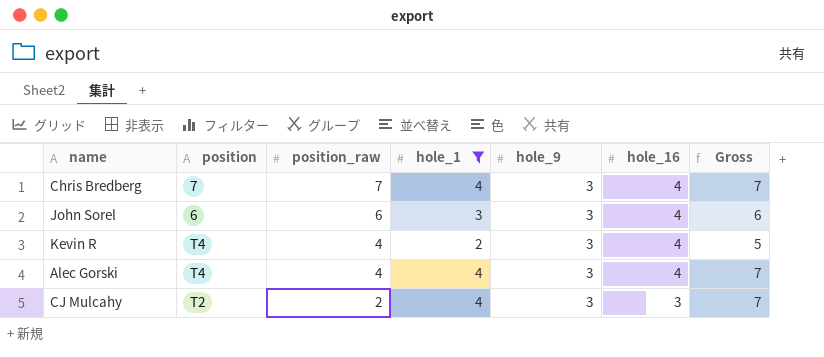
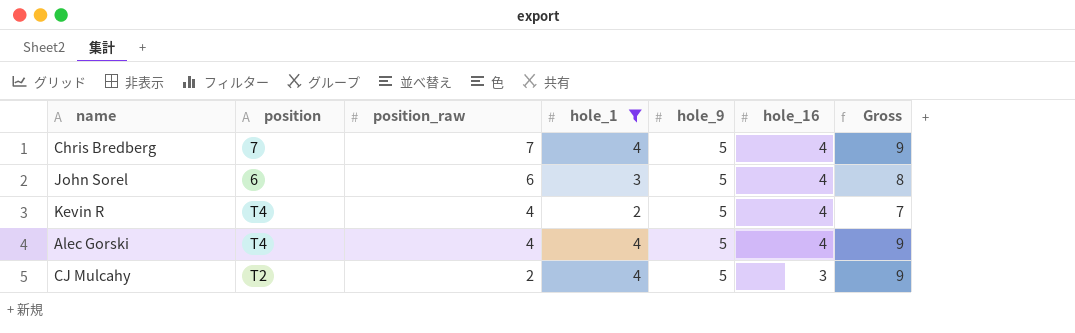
Chris Bredberg | hole_9: 3 -> 5
Chris Bredberg | Gross: 7 -> 9
John Sorel | hole_9: 3 -> 5
John Sorel | Gross: 6 -> 8
Kevin R | hole_9: 3 -> 5
Kevin R | Gross: 5 -> 7
Alec Gorski | hole_9: 3 -> 5
Alec Gorski | Gross: 7 -> 9
CJ Mulcahy | hole_9: 3 -> 5
CJ Mulcahy | Gross: 7 -> 9

